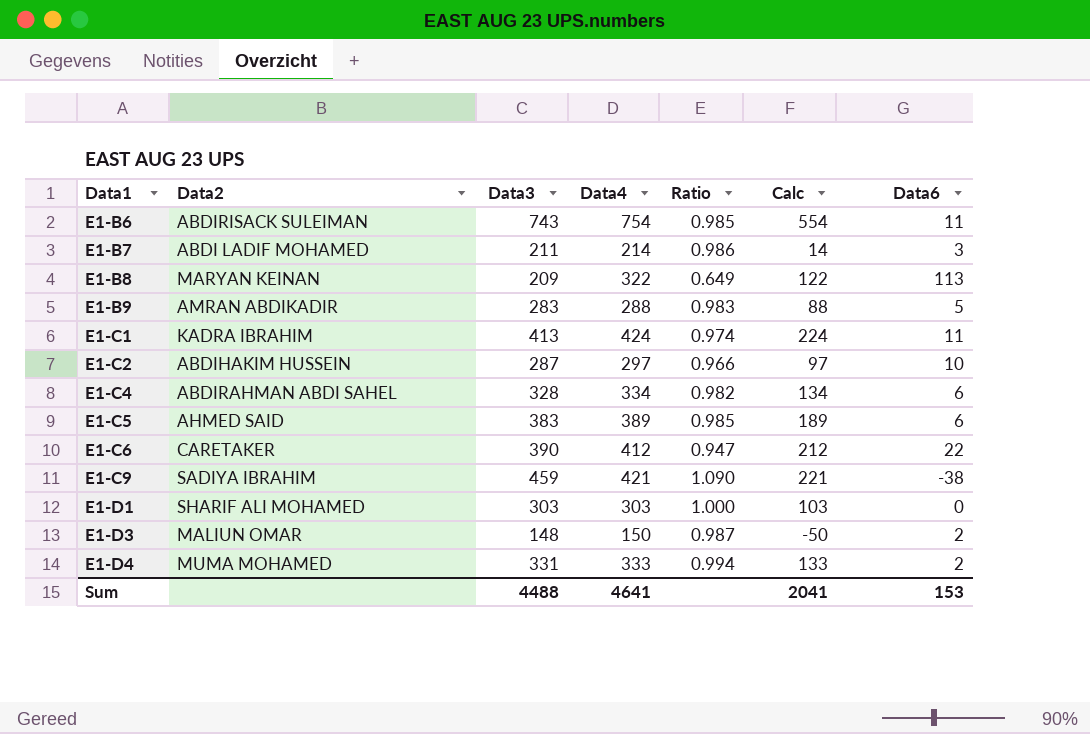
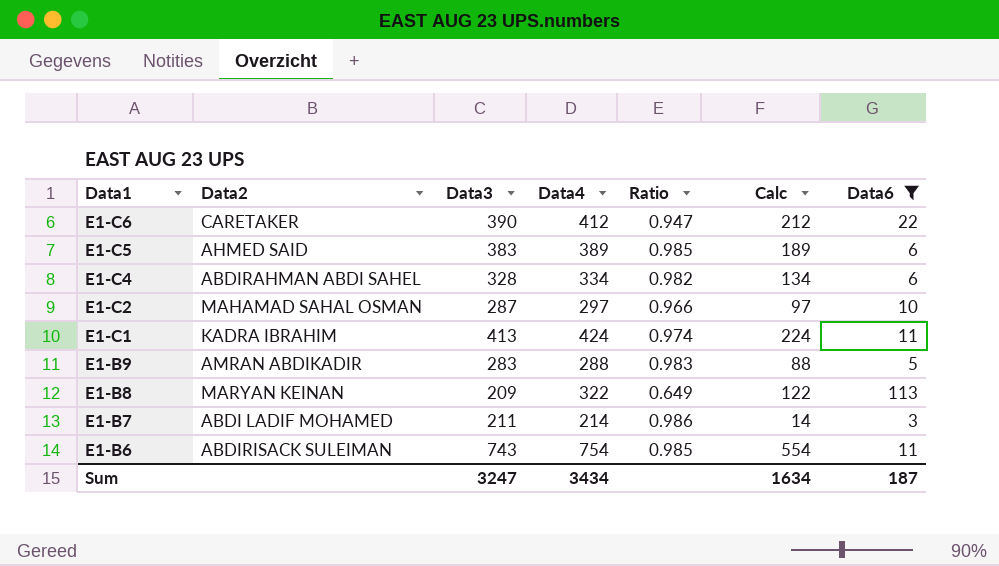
filter: none -> Data6 >= 3
row order: Data1 ascending -> Data1 descending
E1-C2 | Data2: ABDIHAKIM HUSSEIN -> MAHAMAD SAHAL OSMAN
Sum | Data3: 4488 -> 3247
Sum | Data4: 4641 -> 3434
Sum | Calc: 2041 -> 1634
Sum | Data6: 153 -> 187

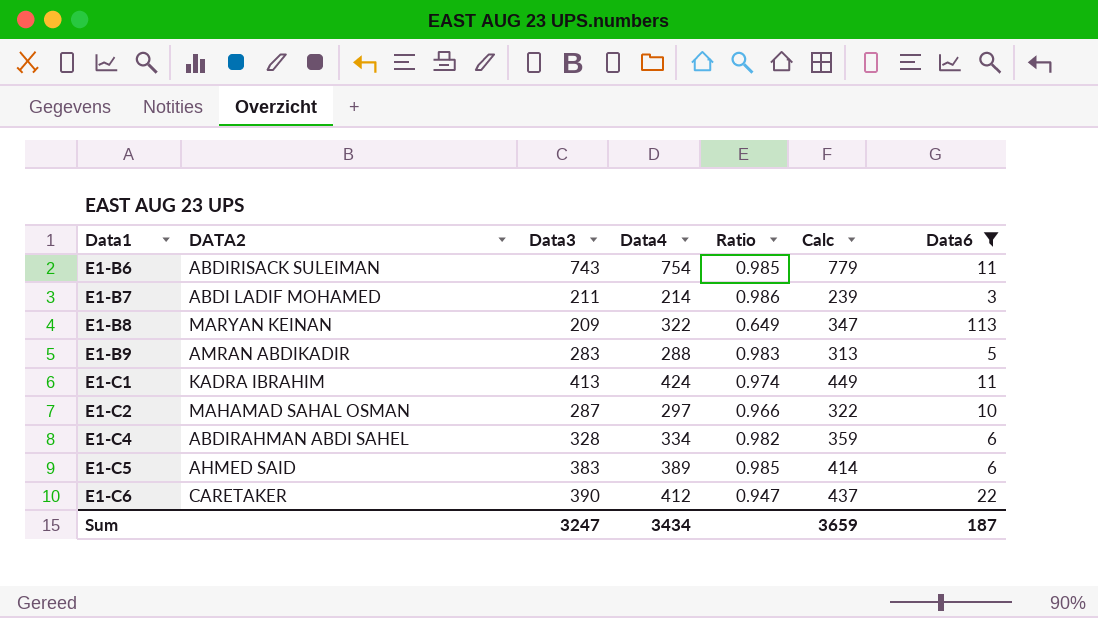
row order: Data1 descending -> Data1 ascending
column name: Data2 -> DATA2
column Calc | formula: [Data4] - 200 -> [Data4] + 25
Sum | Calc: 1634 -> 3659

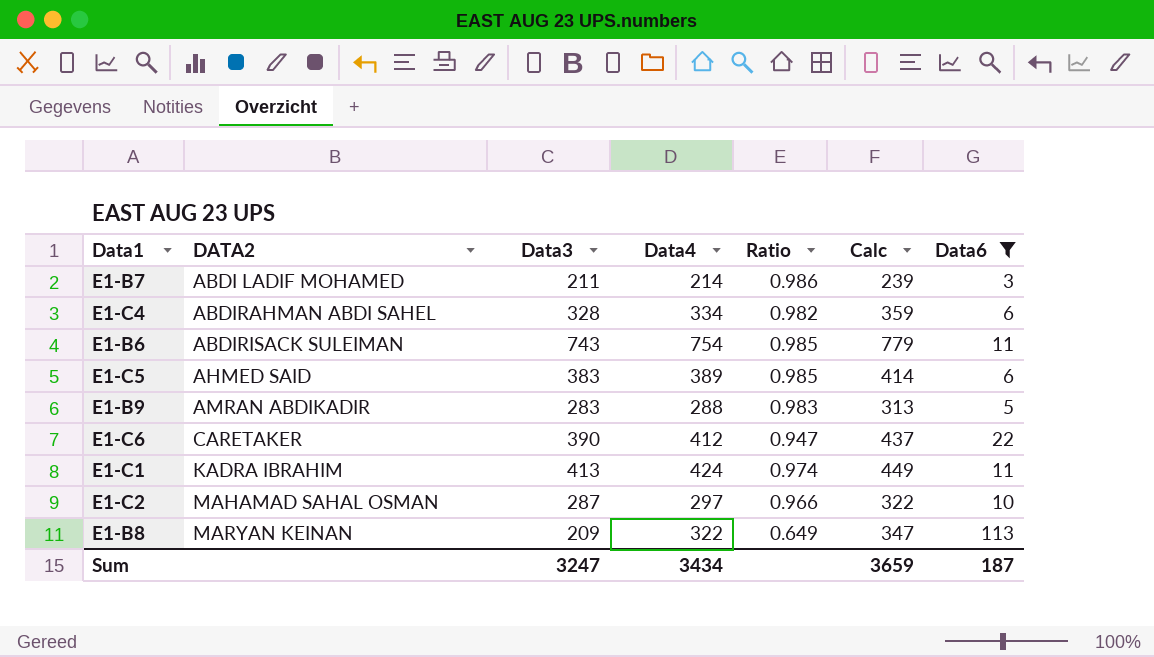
row order: Data1 ascending -> DATA2 ascending

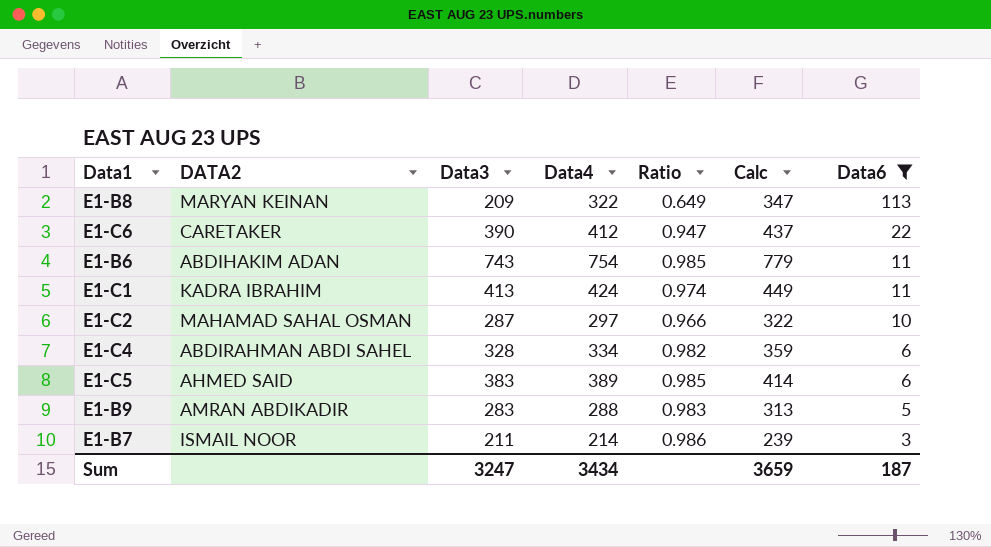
row order: DATA2 ascending -> Data6 descending
E1-B6 | DATA2: ABDIRISACK SULEIMAN -> ABDIHAKIM ADAN
E1-B7 | DATA2: ABDI LADIF MOHAMED -> ISMAIL NOOR

